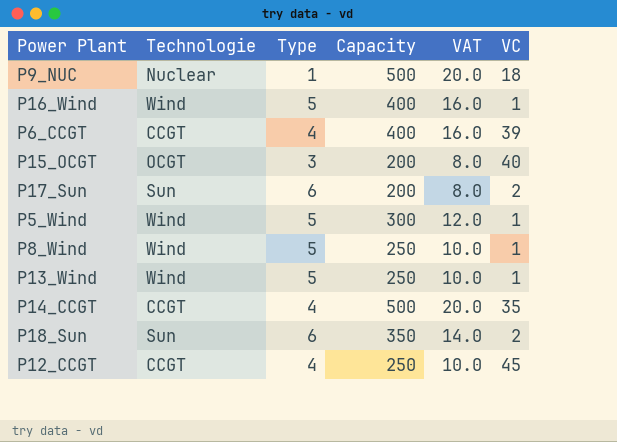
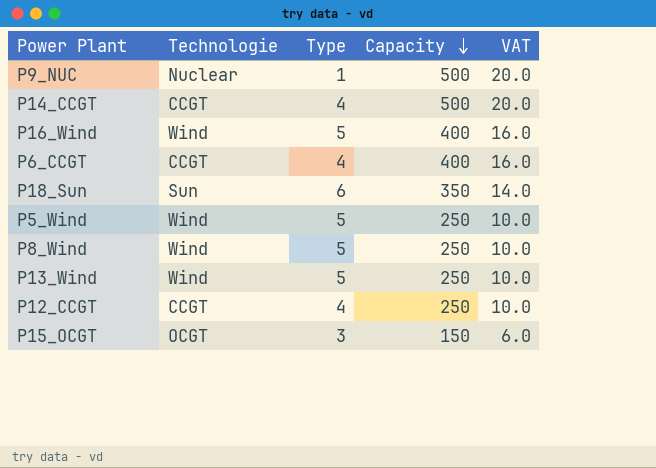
row order: none -> Capacity descending
column VC | position: 6 -> none
row P17_Sun: Sun | 6 | 200 | 8.0 | 2 -> none
P5_Wind | Capacity: 300 -> 250
P5_Wind | VAT: 12.0 -> 10.0
P15_OCGT | Capacity: 200 -> 150
P15_OCGT | VAT: 8.0 -> 6.0

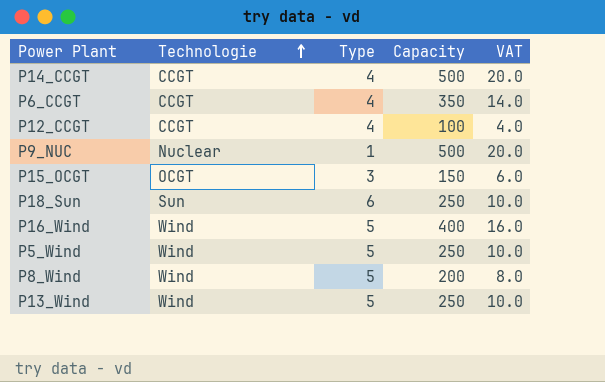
row order: Capacity descending -> Technologie ascending
P6_CCGT | Capacity: 400 -> 350
P6_CCGT | VAT: 16.0 -> 14.0
P12_CCGT | Capacity: 250 -> 100
P12_CCGT | VAT: 10.0 -> 4.0
P18_Sun | Capacity: 350 -> 250
P18_Sun | VAT: 14.0 -> 10.0
P8_Wind | Capacity: 250 -> 200
P8_Wind | VAT: 10.0 -> 8.0

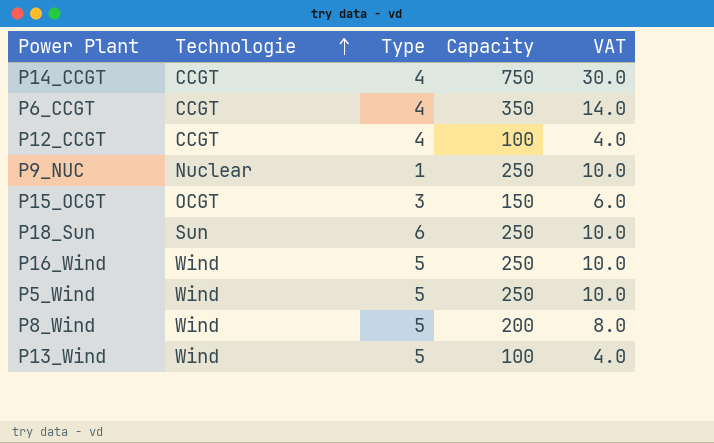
P14_CCGT | Capacity: 500 -> 750
P14_CCGT | VAT: 20.0 -> 30.0
P9_NUC | Capacity: 500 -> 250
P9_NUC | VAT: 20.0 -> 10.0
P16_Wind | Capacity: 400 -> 250
P16_Wind | VAT: 16.0 -> 10.0
P13_Wind | Capacity: 250 -> 100
P13_Wind | VAT: 10.0 -> 4.0

